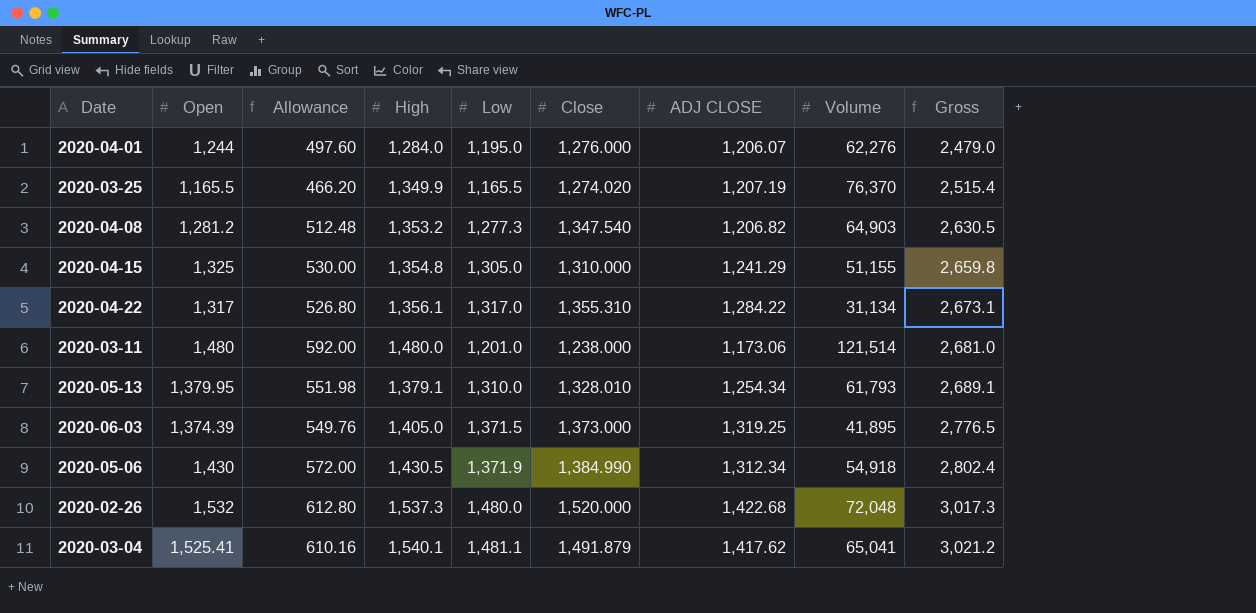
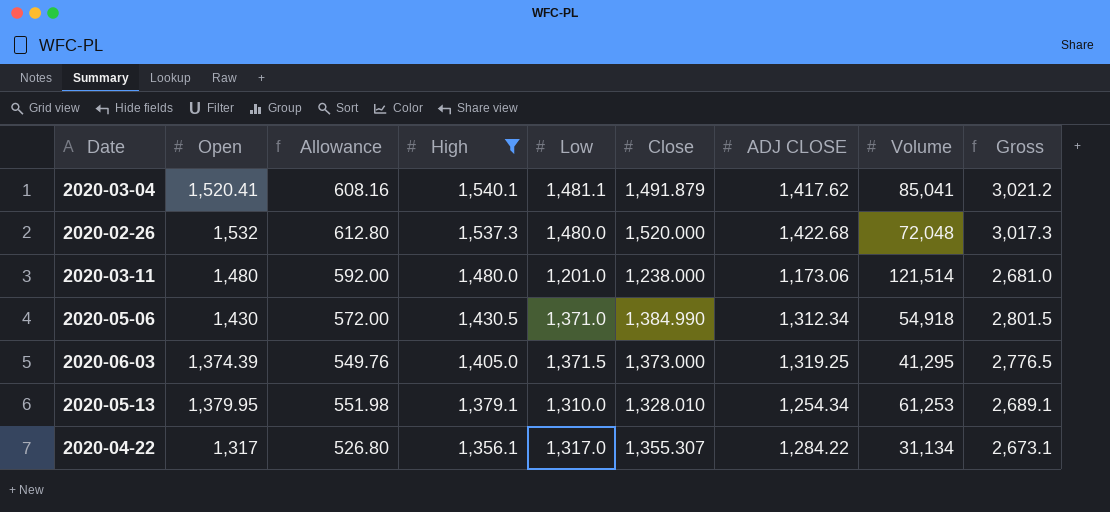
filter: none -> High >= 1,356.1
row order: Gross ascending -> High descending
2020-03-04 | Open: 1,525.41 -> 1,520.41
2020-03-04 | Allowance: 610.16 -> 608.16
2020-03-04 | Volume: 65,041 -> 85,041
2020-05-06 | Low: 1,371.9 -> 1,371.0
2020-05-06 | Gross: 2,802.4 -> 2,801.5
2020-06-03 | Volume: 41,895 -> 41,295
2020-05-13 | Volume: 61,793 -> 61,253
2020-04-22 | Close: 1,355.310 -> 1,355.307

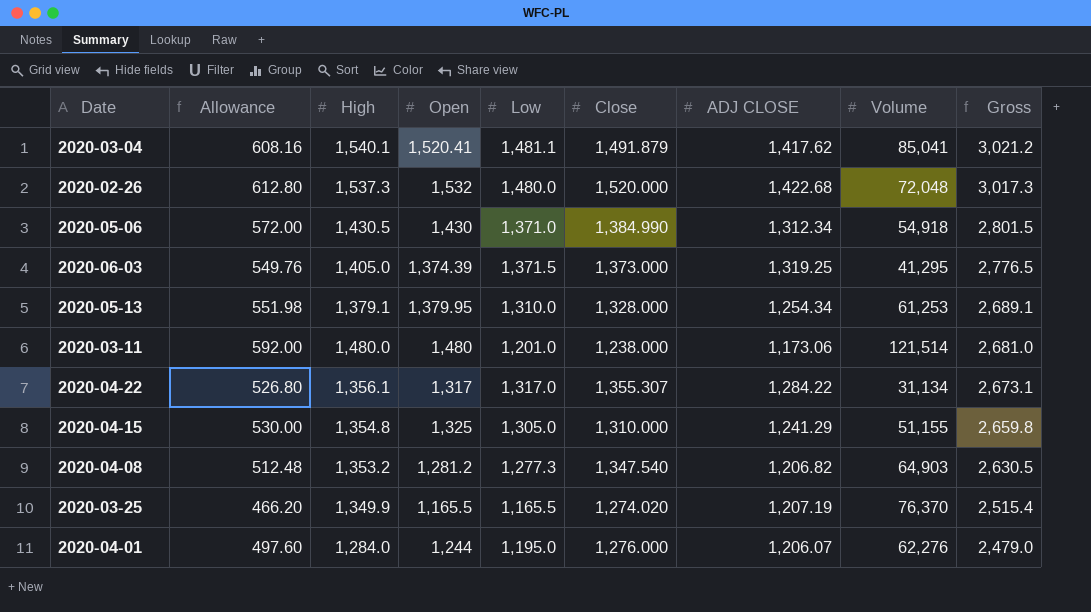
filter: High >= 1,356.1 -> none
row order: High descending -> Gross descending
column Open | position: 2 -> 4
2020-05-13 | Close: 1,328.010 -> 1,328.000

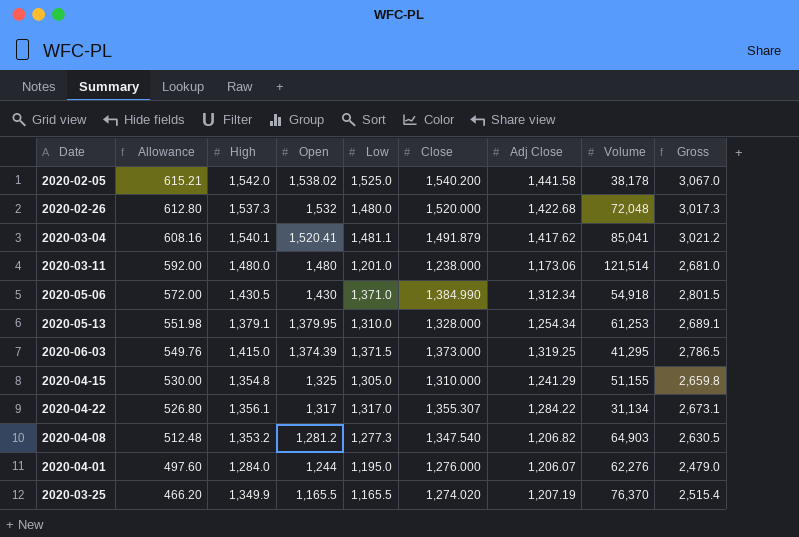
row order: Gross descending -> Allowance descending
column name: ADJ CLOSE -> Adj Close
row 2020-02-05: none -> 615.21 | 1,542.0 | 1,538.02 | 1,525.0 | 1,540.200 | 1,441.58 | 38,178 | 3,067.0
2020-06-03 | High: 1,405.0 -> 1,415.0
2020-06-03 | Gross: 2,776.5 -> 2,786.5

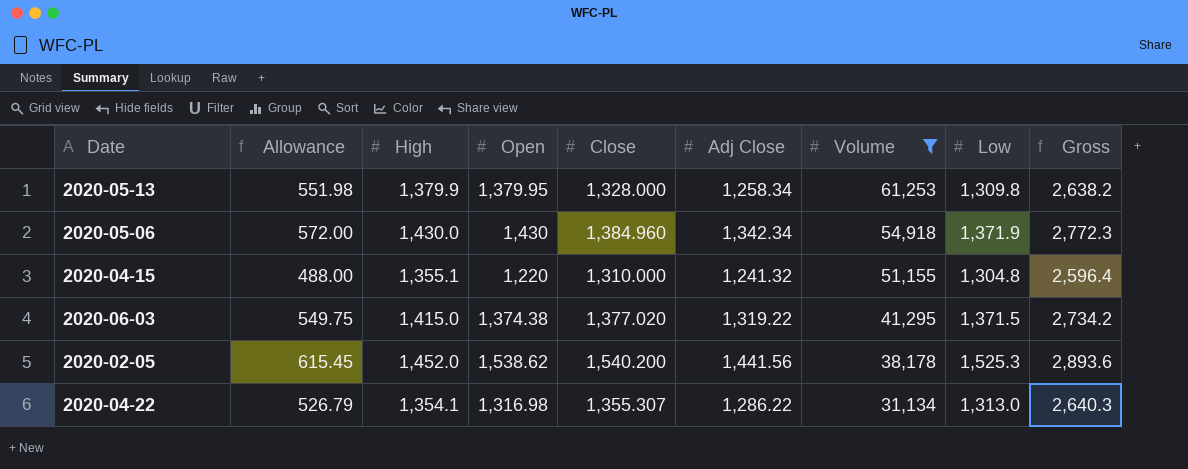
filter: none -> Volume <= 61,253
row order: Allowance descending -> Volume descending
column Low | position: 5 -> 8
column Gross | formula: [High] + [Low] -> [High] + [Adj Close]
2020-05-13 | High: 1,379.1 -> 1,379.9
2020-05-13 | Adj Close: 1,254.34 -> 1,258.34
2020-05-13 | Low: 1,310.0 -> 1,309.8
2020-05-06 | High: 1,430.5 -> 1,430.0
2020-05-06 | Close: 1,384.990 -> 1,384.960
2020-05-06 | Adj Close: 1,312.34 -> 1,342.34
2020-05-06 | Low: 1,371.0 -> 1,371.9
2020-04-15 | Allowance: 530.00 -> 488.00
2020-04-15 | High: 1,354.8 -> 1,355.1
2020-04-15 | Open: 1,325 -> 1,220
2020-04-15 | Adj Close: 1,241.29 -> 1,241.32
2020-04-15 | Low: 1,305.0 -> 1,304.8
2020-06-03 | Allowance: 549.76 -> 549.75
2020-06-03 | Open: 1,374.39 -> 1,374.38
2020-06-03 | Close: 1,373.000 -> 1,377.020
2020-06-03 | Adj Close: 1,319.25 -> 1,319.22
2020-02-05 | Allowance: 615.21 -> 615.45
2020-02-05 | High: 1,542.0 -> 1,452.0
2020-02-05 | Open: 1,538.02 -> 1,538.62
2020-02-05 | Adj Close: 1,441.58 -> 1,441.56
2020-02-05 | Low: 1,525.0 -> 1,525.3
2020-04-22 | Allowance: 526.80 -> 526.79
2020-04-22 | High: 1,356.1 -> 1,354.1
2020-04-22 | Open: 1,317 -> 1,316.98
2020-04-22 | Adj Close: 1,284.22 -> 1,286.22
2020-04-22 | Low: 1,317.0 -> 1,313.0

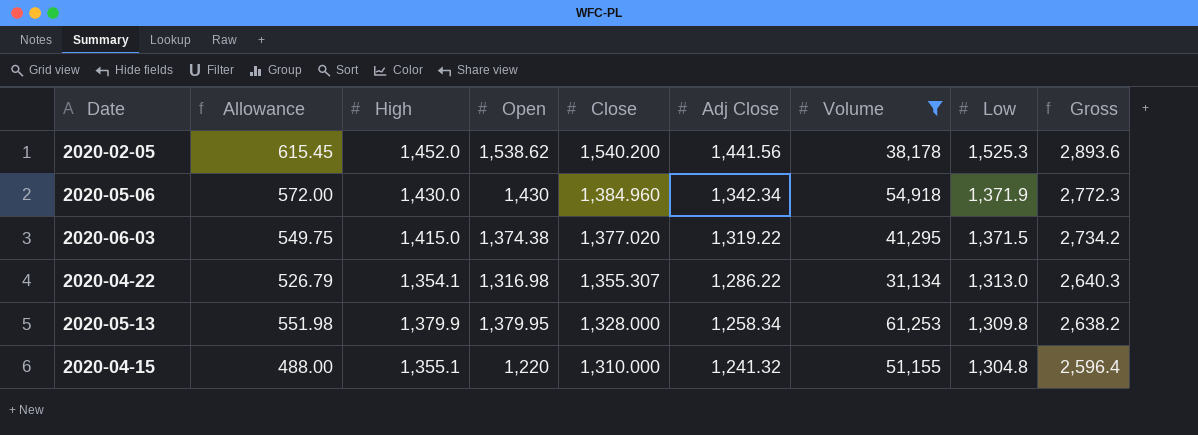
row order: Volume descending -> Close descending

